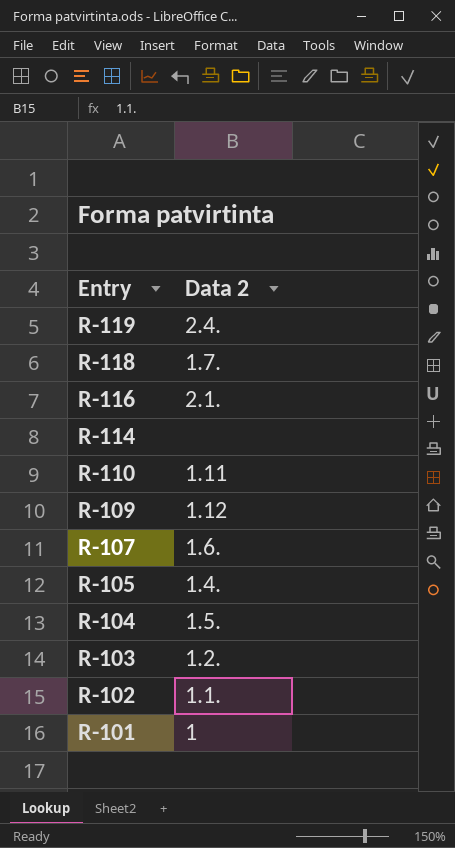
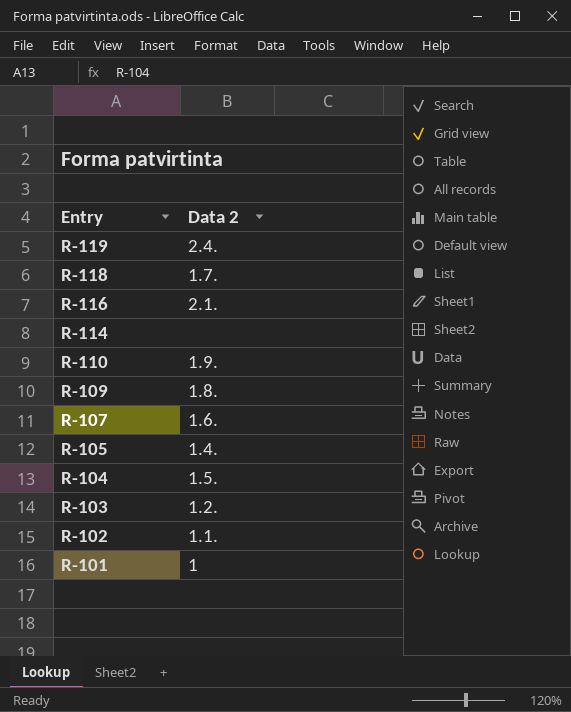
R-110 | Data 2: 1.11 -> 1.9.
R-109 | Data 2: 1.12 -> 1.8.

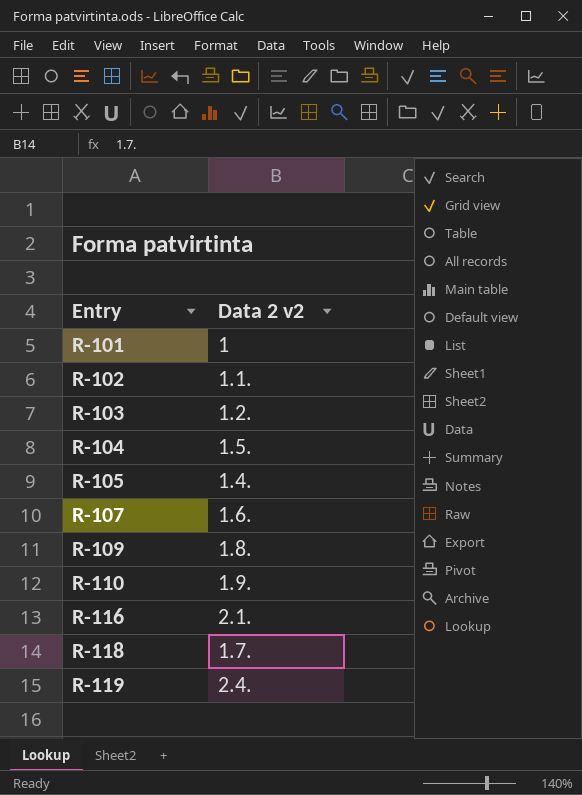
row order: Entry descending -> Entry ascending
column name: Data 2 -> Data 2 v2
row R-114: none -> none

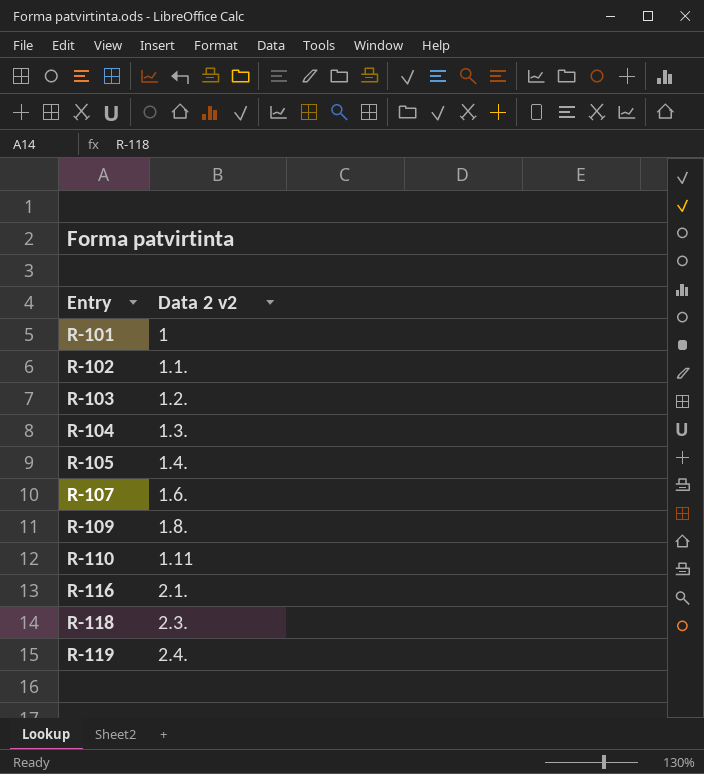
R-104 | Data 2 v2: 1.5. -> 1.3.
R-110 | Data 2 v2: 1.9. -> 1.11
R-118 | Data 2 v2: 1.7. -> 2.3.

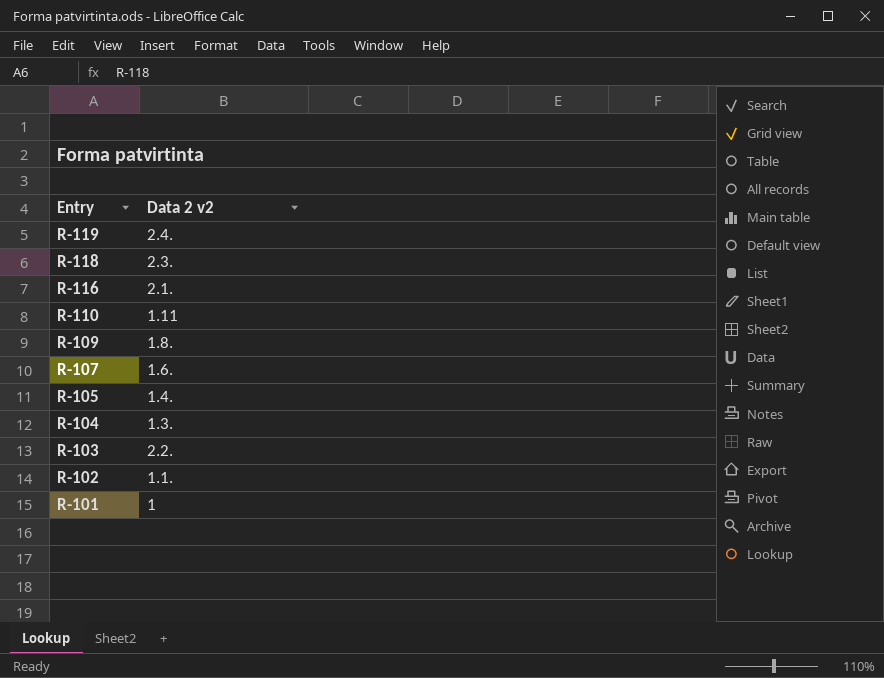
row order: Entry ascending -> Entry descending
R-103 | Data 2 v2: 1.2. -> 2.2.

